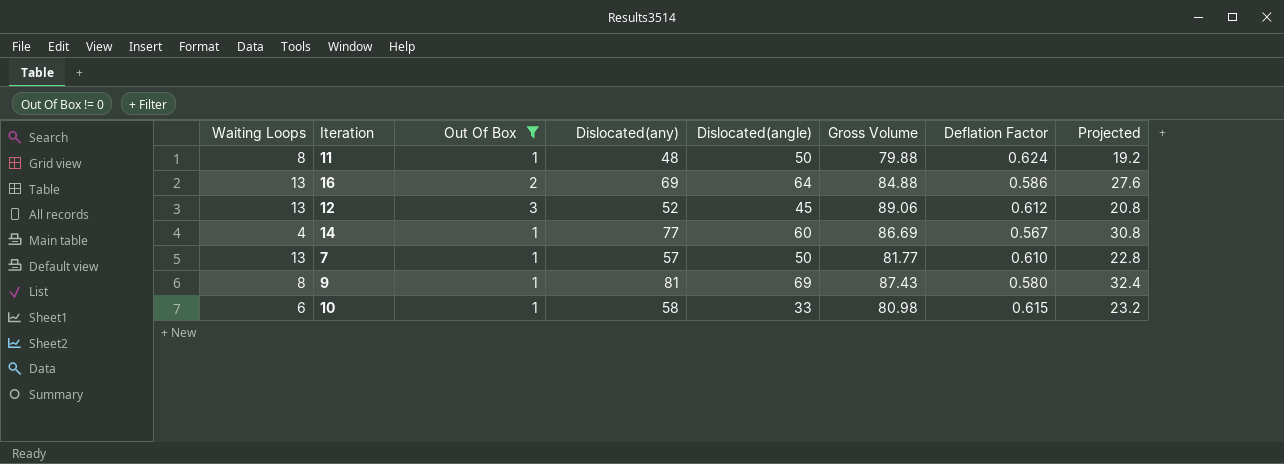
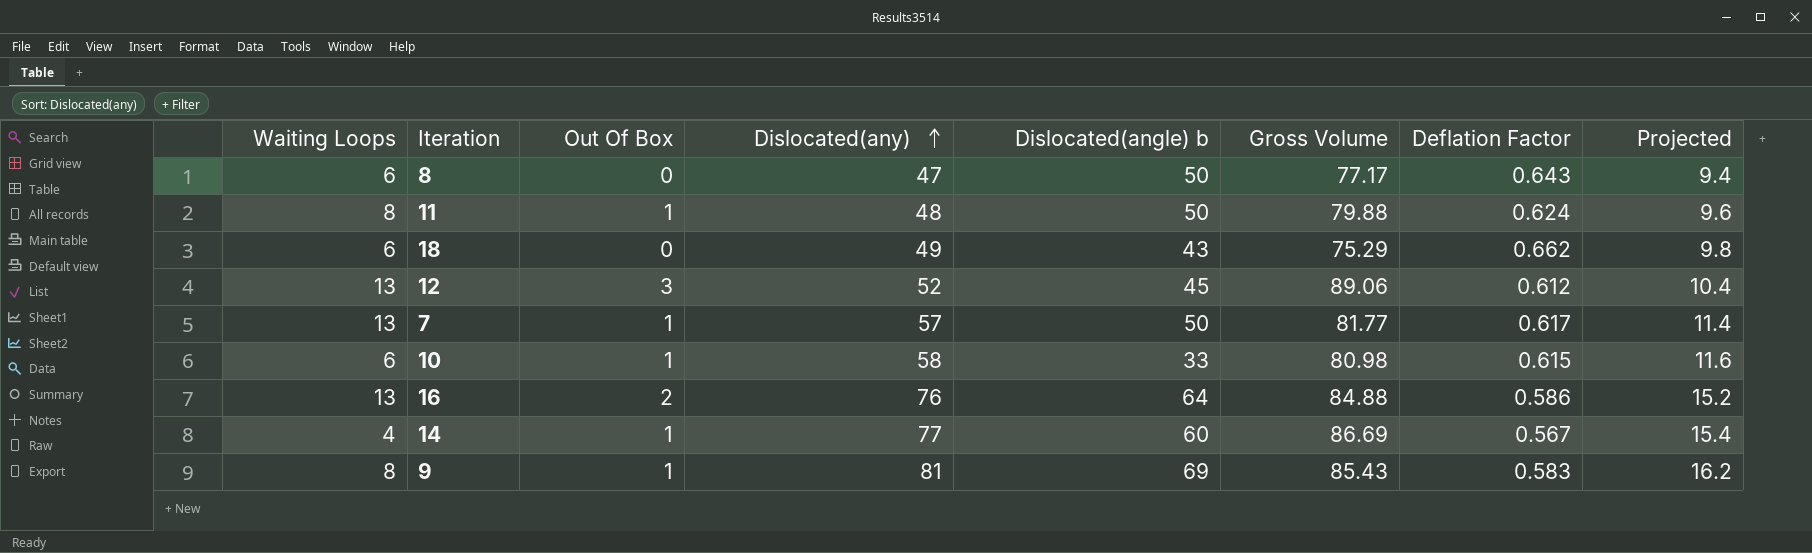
filter: Out Of Box != 0 -> none
row order: none -> Dislocated(any) ascending
column name: Dislocated(angle) -> Dislocated(angle) b
column Projected | formula: [Dislocated(any)] * 0.4 -> [Dislocated(any)] * 0.2
7 | Deflation Factor: 0.610 -> 0.617
16 | Dislocated(any): 69 -> 76
9 | Gross Volume: 87.43 -> 85.43
9 | Deflation Factor: 0.580 -> 0.583

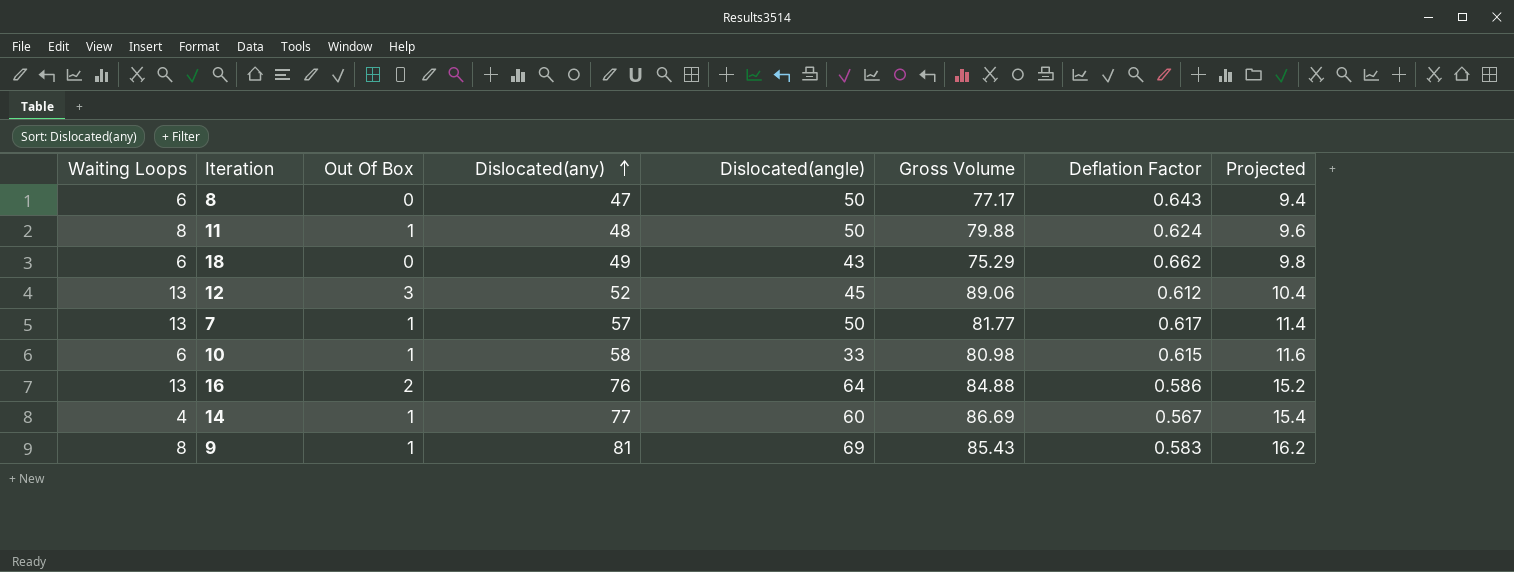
column name: Dislocated(angle) b -> Dislocated(angle)

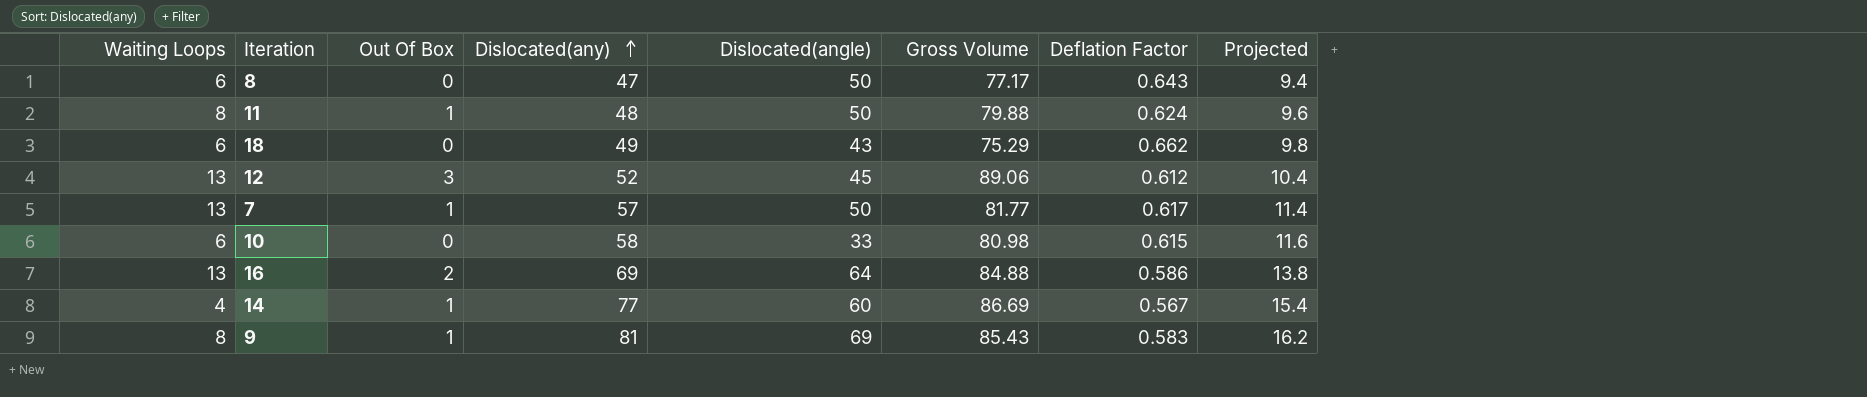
10 | Out Of Box: 1 -> 0
16 | Dislocated(any): 76 -> 69
16 | Projected: 15.2 -> 13.8

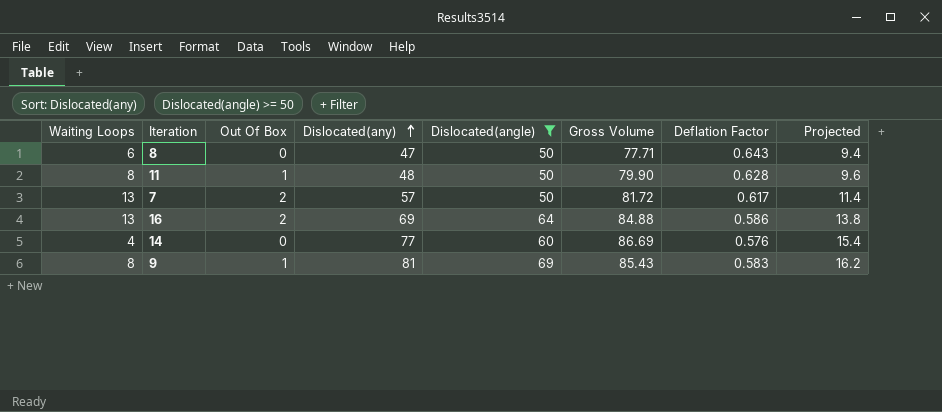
filter: none -> Dislocated(angle) >= 50
8 | Gross Volume: 77.17 -> 77.71
11 | Gross Volume: 79.88 -> 79.90
11 | Deflation Factor: 0.624 -> 0.628
7 | Out Of Box: 1 -> 2
7 | Gross Volume: 81.77 -> 81.72
14 | Out Of Box: 1 -> 0
14 | Deflation Factor: 0.567 -> 0.576

